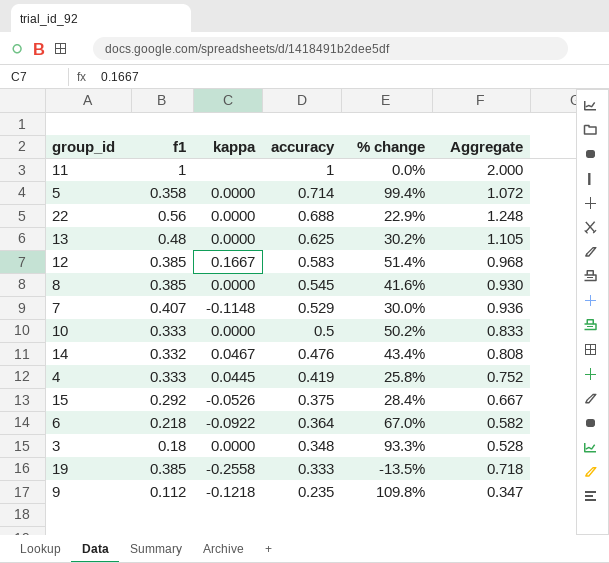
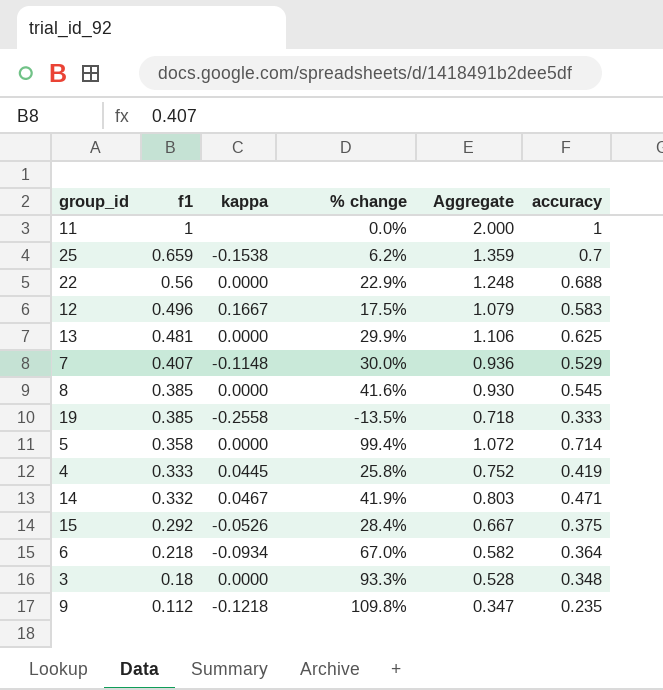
row order: accuracy descending -> f1 descending
column accuracy | position: 4 -> 6
row 10: 0.333 | 0.0000 | 0.5 | 50.2% | 0.833 -> none
row 25: none -> 0.659 | -0.1538 | 6.2% | 1.359 | 0.7
12 | f1: 0.385 -> 0.496
12 | % change: 51.4% -> 17.5%
12 | Aggregate: 0.968 -> 1.079
13 | f1: 0.48 -> 0.481
13 | % change: 30.2% -> 29.9%
13 | Aggregate: 1.105 -> 1.106
14 | % change: 43.4% -> 41.9%
14 | Aggregate: 0.808 -> 0.803
14 | accuracy: 0.476 -> 0.471
6 | kappa: -0.0922 -> -0.0934

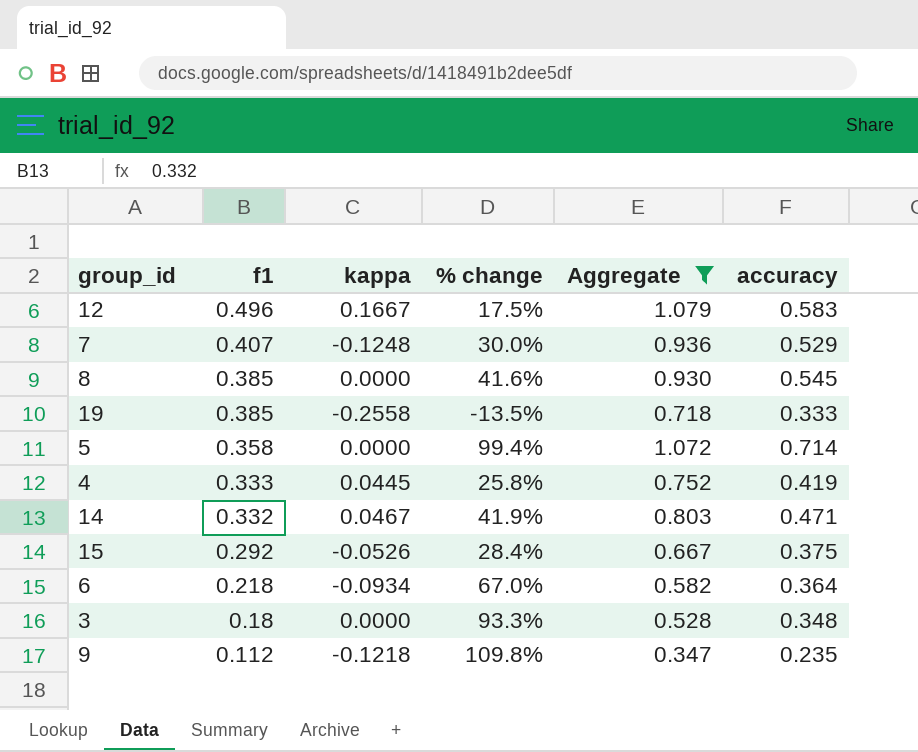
filter: none -> Aggregate <= 1.079
7 | kappa: -0.1148 -> -0.1248

